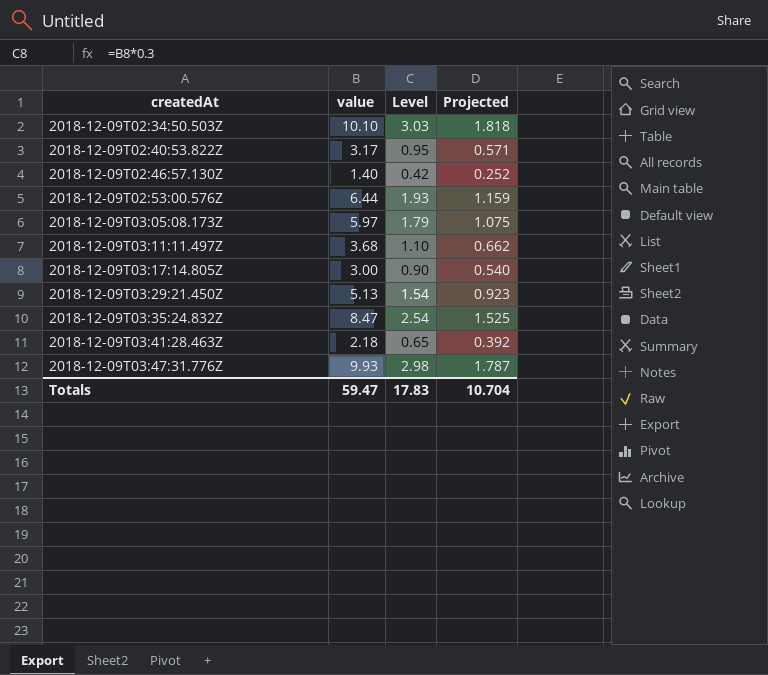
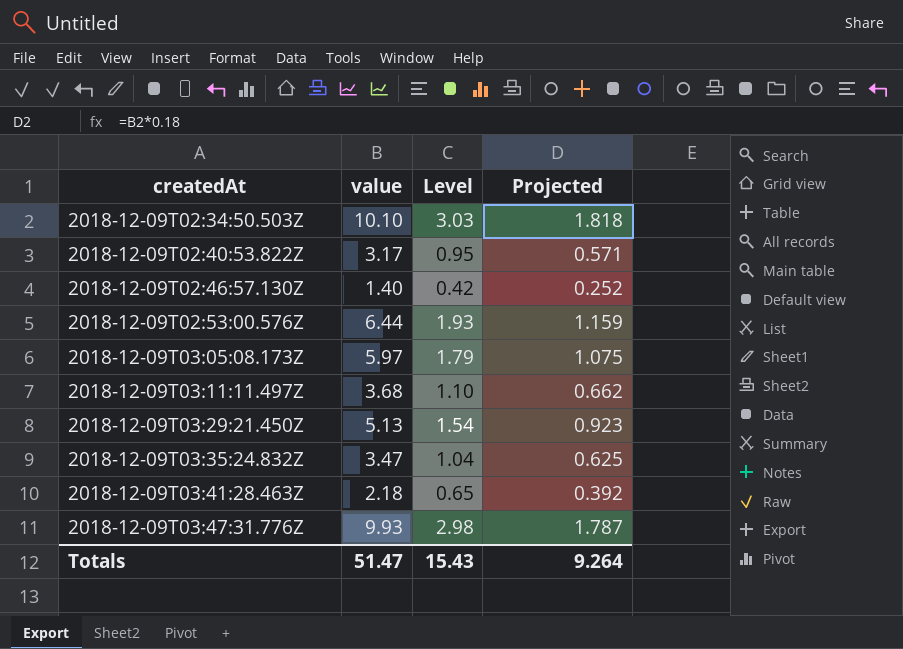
row 2018-12-09T03:17:14.805Z: 3.00 | 0.90 | 0.540 -> none
2018-12-09T03:35:24.832Z | value: 8.47 -> 3.47
2018-12-09T03:35:24.832Z | Level: 2.54 -> 1.04
2018-12-09T03:35:24.832Z | Projected: 1.525 -> 0.625
Totals | value: 59.47 -> 51.47
Totals | Level: 17.83 -> 15.43
Totals | Projected: 10.704 -> 9.264

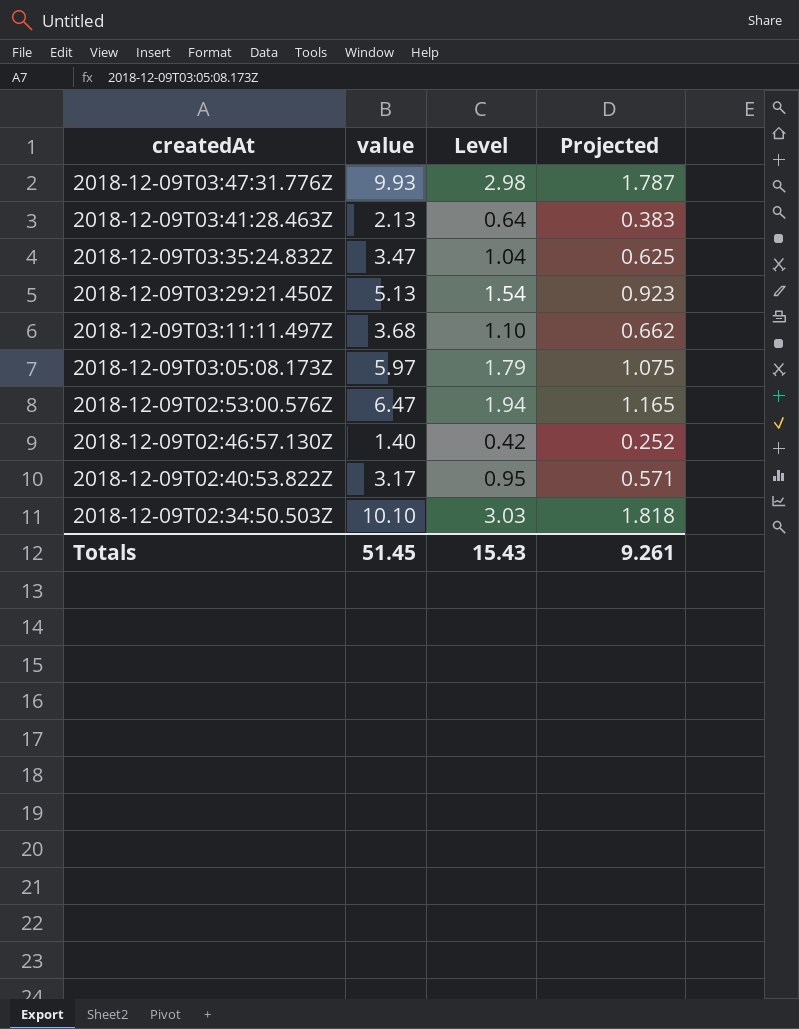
row order: createdAt ascending -> createdAt descending
2018-12-09T03:41:28.463Z | value: 2.18 -> 2.13
2018-12-09T03:41:28.463Z | Level: 0.65 -> 0.64
2018-12-09T03:41:28.463Z | Projected: 0.392 -> 0.383
2018-12-09T02:53:00.576Z | value: 6.44 -> 6.47
2018-12-09T02:53:00.576Z | Level: 1.93 -> 1.94
2018-12-09T02:53:00.576Z | Projected: 1.159 -> 1.165
Totals | value: 51.47 -> 51.45
Totals | Projected: 9.264 -> 9.261

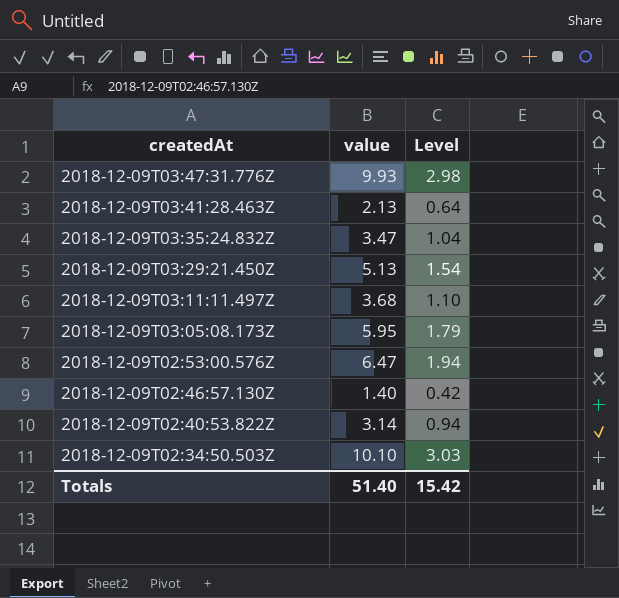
column Projected | formula: [value] * 0.18 -> none
2018-12-09T03:05:08.173Z | value: 5.97 -> 5.95
2018-12-09T02:40:53.822Z | value: 3.17 -> 3.14
2018-12-09T02:40:53.822Z | Level: 0.95 -> 0.94
Totals | value: 51.45 -> 51.40
Totals | Level: 15.43 -> 15.42

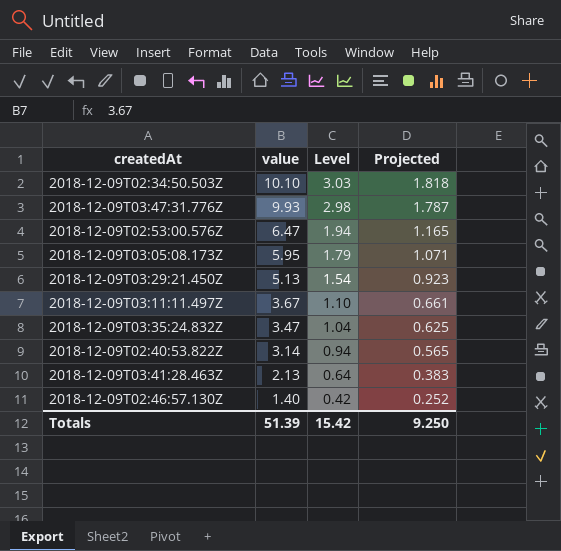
row order: createdAt descending -> value descending
column Projected | formula: none -> [value] * 0.18
2018-12-09T03:11:11.497Z | value: 3.68 -> 3.67
Totals | value: 51.40 -> 51.39

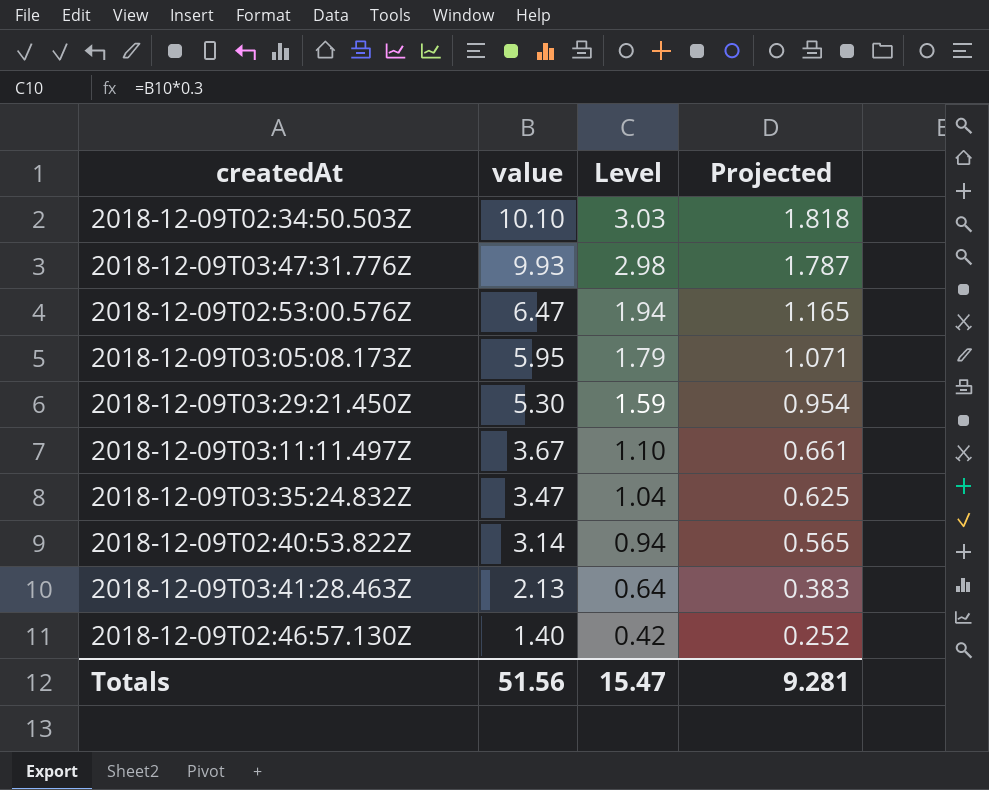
2018-12-09T03:29:21.450Z | value: 5.13 -> 5.30
2018-12-09T03:29:21.450Z | Level: 1.54 -> 1.59
2018-12-09T03:29:21.450Z | Projected: 0.923 -> 0.954
Totals | value: 51.39 -> 51.56
Totals | Level: 15.42 -> 15.47
Totals | Projected: 9.250 -> 9.281

